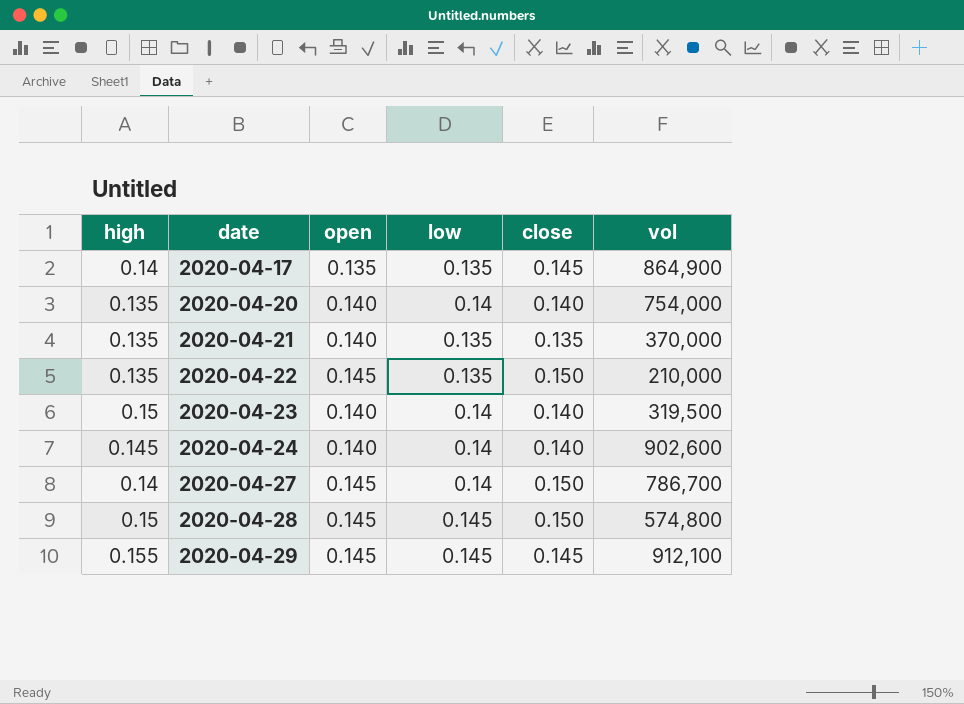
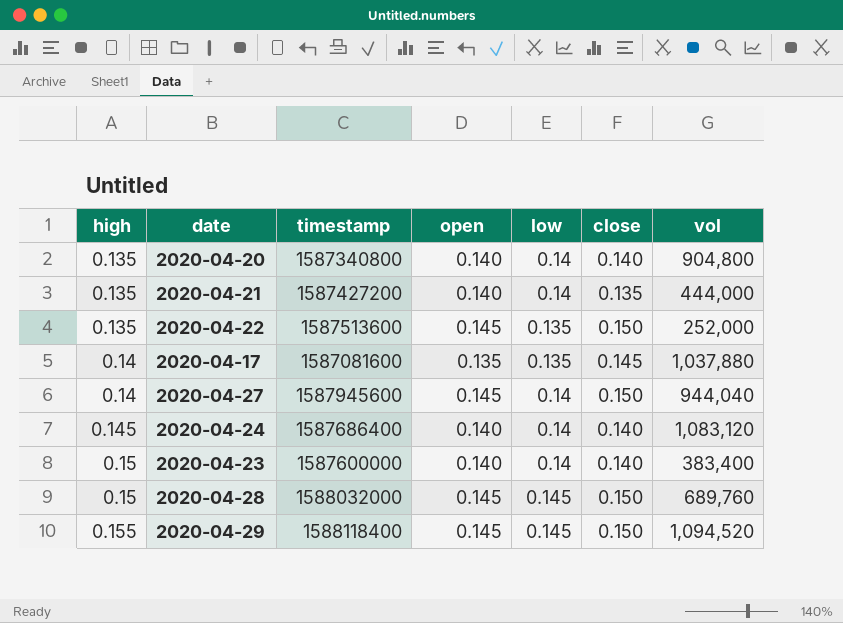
row order: date ascending -> high ascending
column timestamp | position: none -> 3
2020-04-20 | vol: 754,000 -> 904,800
2020-04-21 | low: 0.135 -> 0.14
2020-04-21 | vol: 370,000 -> 444,000
2020-04-22 | vol: 210,000 -> 252,000
2020-04-17 | vol: 864,900 -> 1,037,880
2020-04-27 | vol: 786,700 -> 944,040
2020-04-24 | vol: 902,600 -> 1,083,120
2020-04-23 | vol: 319,500 -> 383,400
2020-04-28 | vol: 574,800 -> 689,760
2020-04-29 | close: 0.145 -> 0.150
2020-04-29 | vol: 912,100 -> 1,094,520

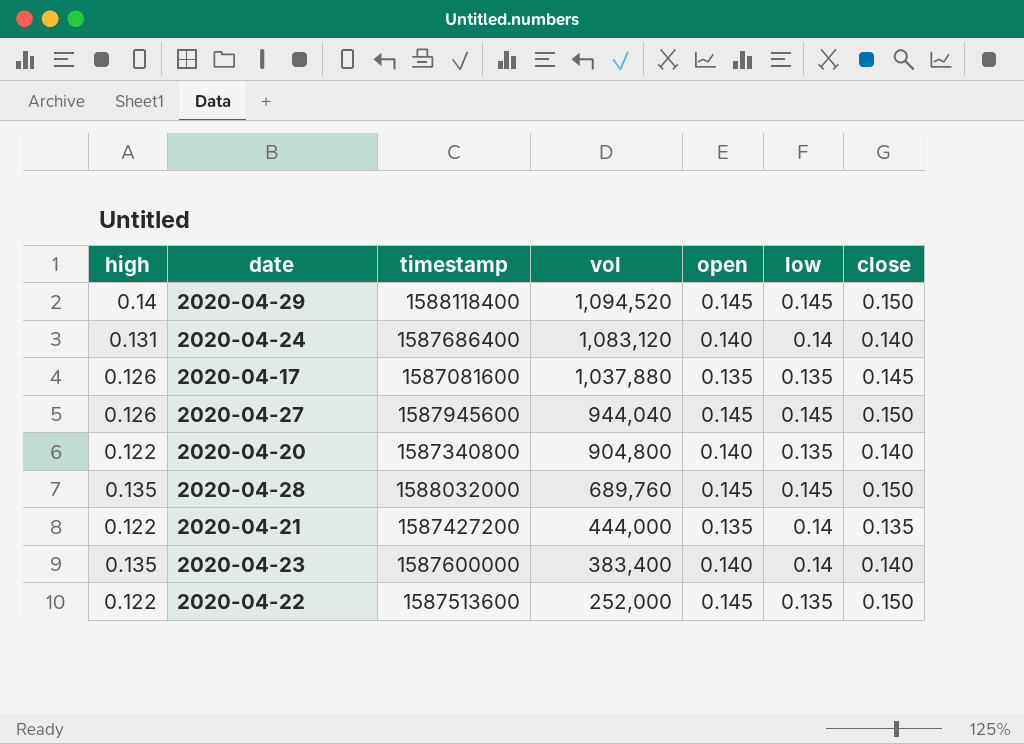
row order: high ascending -> vol descending
column vol | position: 7 -> 4
2020-04-29 | high: 0.155 -> 0.14
2020-04-24 | high: 0.145 -> 0.131
2020-04-17 | high: 0.14 -> 0.126
2020-04-27 | high: 0.14 -> 0.126
2020-04-27 | low: 0.14 -> 0.145
2020-04-20 | high: 0.135 -> 0.122
2020-04-20 | low: 0.14 -> 0.135
2020-04-28 | high: 0.15 -> 0.135
2020-04-21 | high: 0.135 -> 0.122
2020-04-21 | open: 0.140 -> 0.135
2020-04-23 | high: 0.15 -> 0.135
2020-04-22 | high: 0.135 -> 0.122

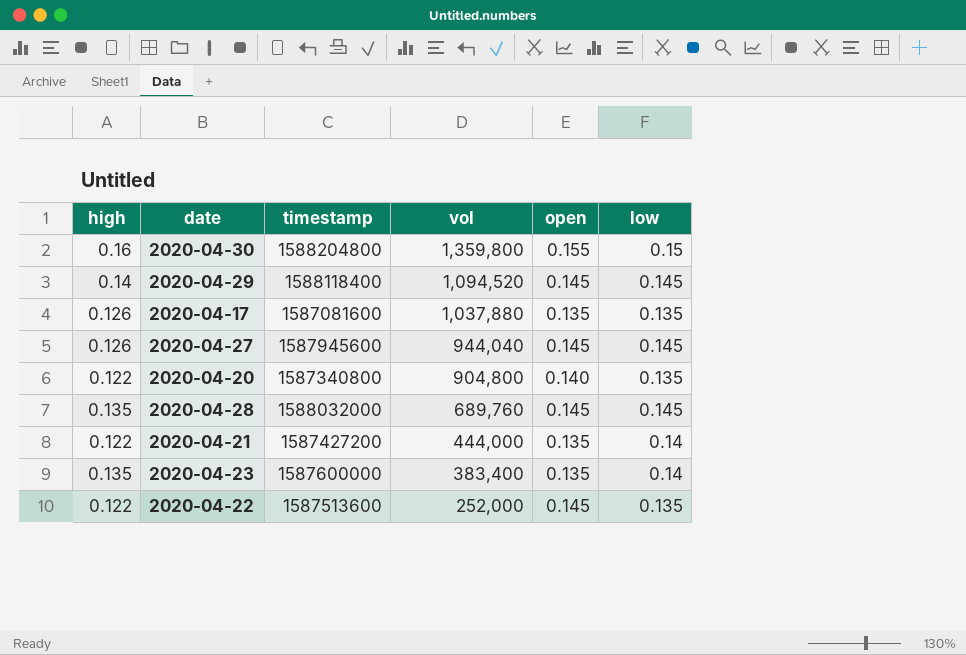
column close | position: 7 -> none
row 2020-04-24: 0.131 | 1587686400 | 1,083,120 | 0.140 | 0.14 | 0.140 -> none
row 2020-04-30: none -> 0.16 | 1588204800 | 1,359,800 | 0.155 | 0.15
2020-04-23 | open: 0.140 -> 0.135

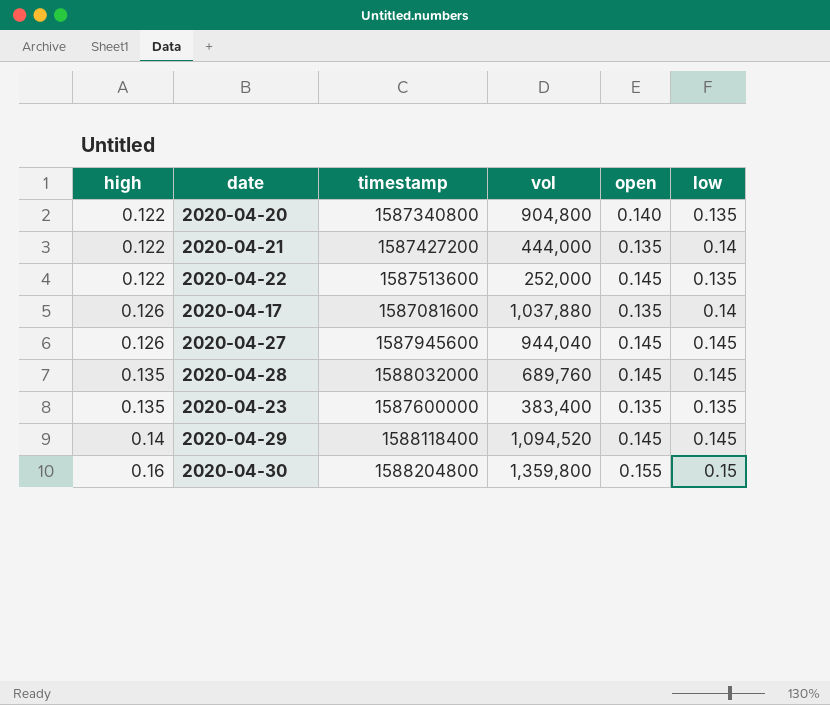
row order: vol descending -> high ascending
2020-04-17 | low: 0.135 -> 0.14
2020-04-23 | low: 0.14 -> 0.135

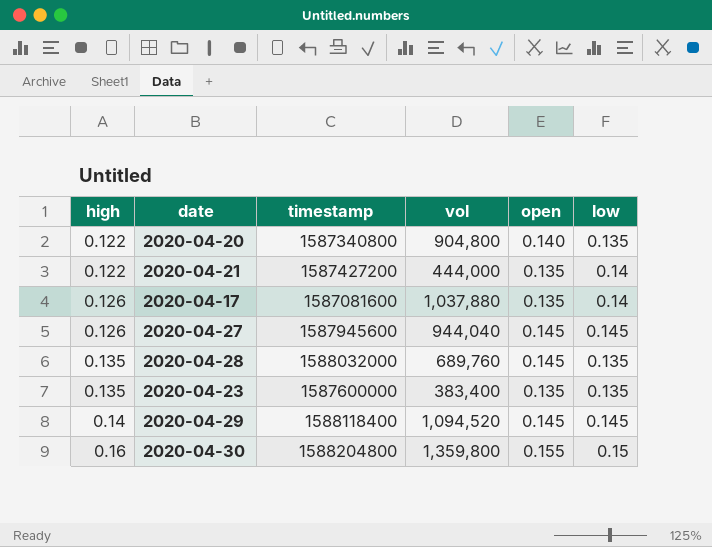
row 2020-04-22: 0.122 | 1587513600 | 252,000 | 0.145 | 0.135 -> none
2020-04-28 | low: 0.145 -> 0.135

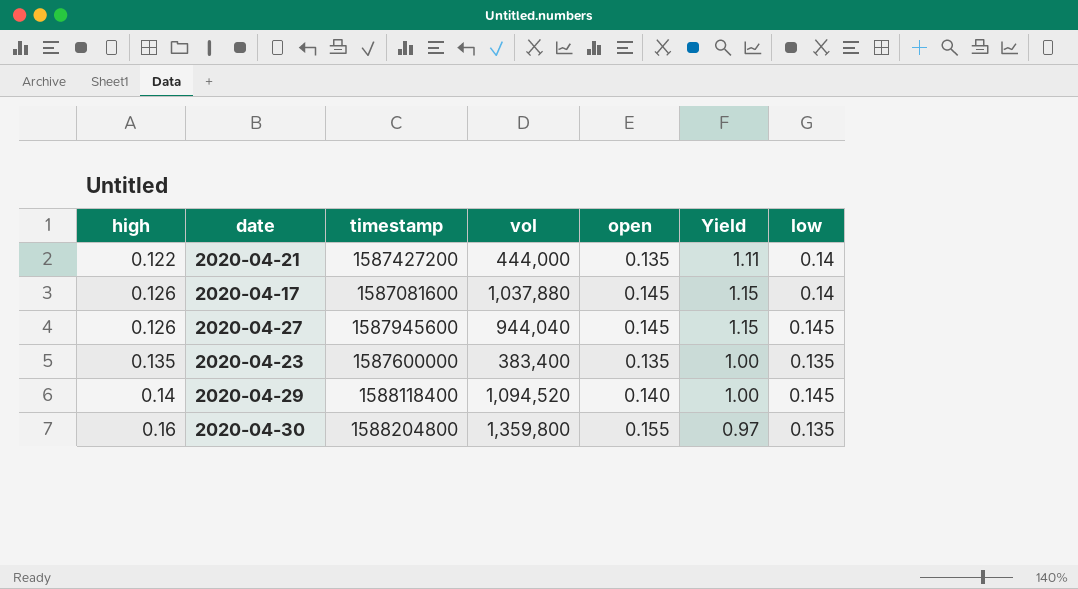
column Yield | formula: none -> [open] / [high]
row 2020-04-20: 0.122 | 1587340800 | 904,800 | 0.140 | 0.135 -> none
row 2020-04-28: 0.135 | 1588032000 | 689,760 | 0.145 | 0.135 -> none
2020-04-17 | open: 0.135 -> 0.145
2020-04-29 | open: 0.145 -> 0.140
2020-04-30 | low: 0.15 -> 0.135

